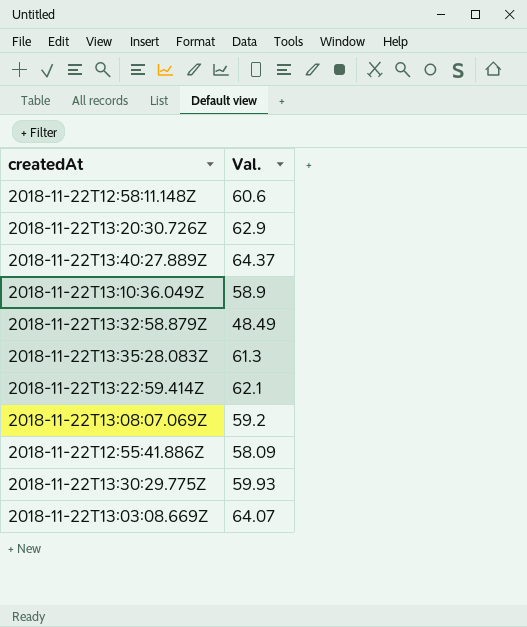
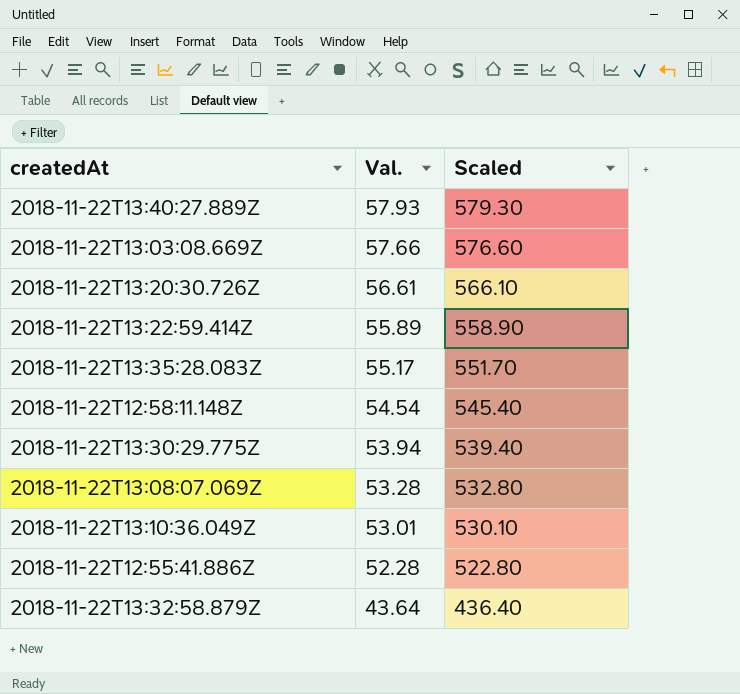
row order: none -> Val. descending
column Scaled | formula: none -> [Val.] * 10
2018-11-22T13:40:27.889Z | Val.: 64.37 -> 57.93
2018-11-22T13:03:08.669Z | Val.: 64.07 -> 57.66
2018-11-22T13:20:30.726Z | Val.: 62.9 -> 56.61
2018-11-22T13:22:59.414Z | Val.: 62.1 -> 55.89
2018-11-22T13:35:28.083Z | Val.: 61.3 -> 55.17
2018-11-22T12:58:11.148Z | Val.: 60.6 -> 54.54
2018-11-22T13:30:29.775Z | Val.: 59.93 -> 53.94
2018-11-22T13:08:07.069Z | Val.: 59.2 -> 53.28
2018-11-22T13:10:36.049Z | Val.: 58.9 -> 53.01
2018-11-22T12:55:41.886Z | Val.: 58.09 -> 52.28
2018-11-22T13:32:58.879Z | Val.: 48.49 -> 43.64

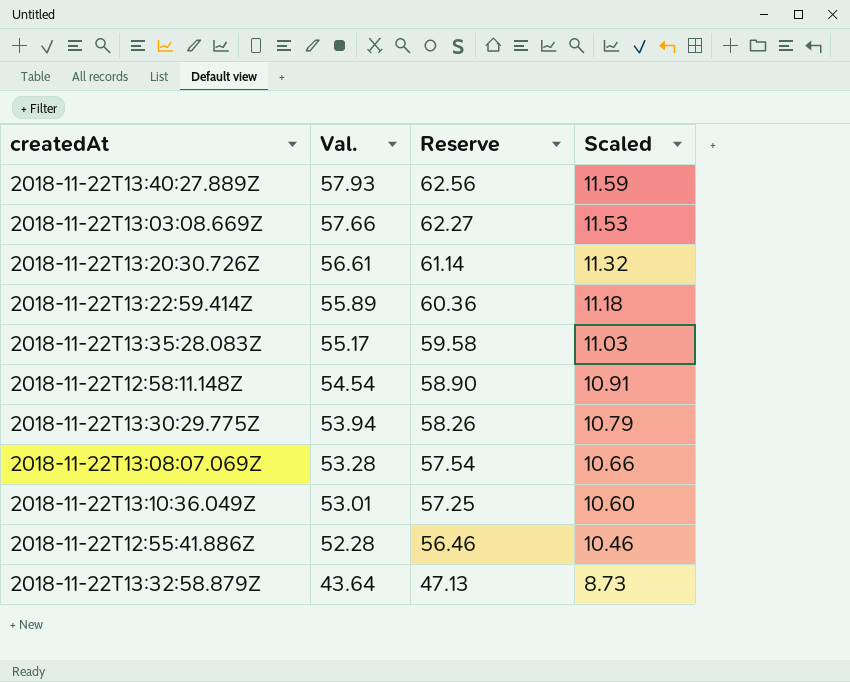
column Reserve | formula: none -> [Val.] * 1.08
column Scaled | formula: [Val.] * 10 -> [Val.] * 0.2

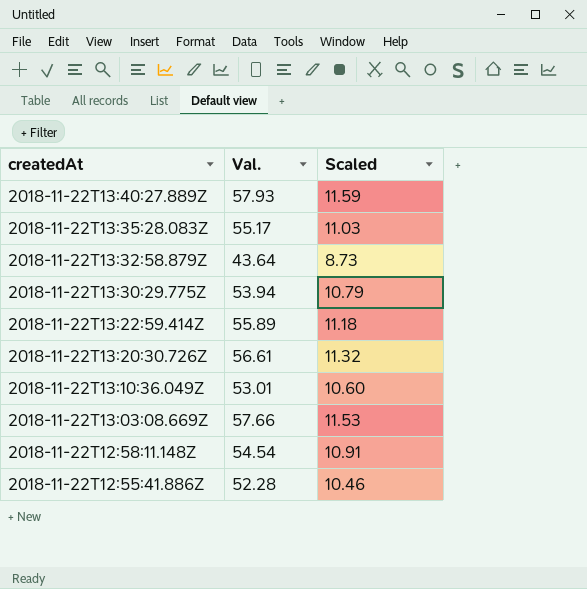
row order: Val. descending -> createdAt descending
column Reserve | formula: [Val.] * 1.08 -> none
row 2018-11-22T13:08:07.069Z: 53.28 | 57.54 | 10.66 -> none

